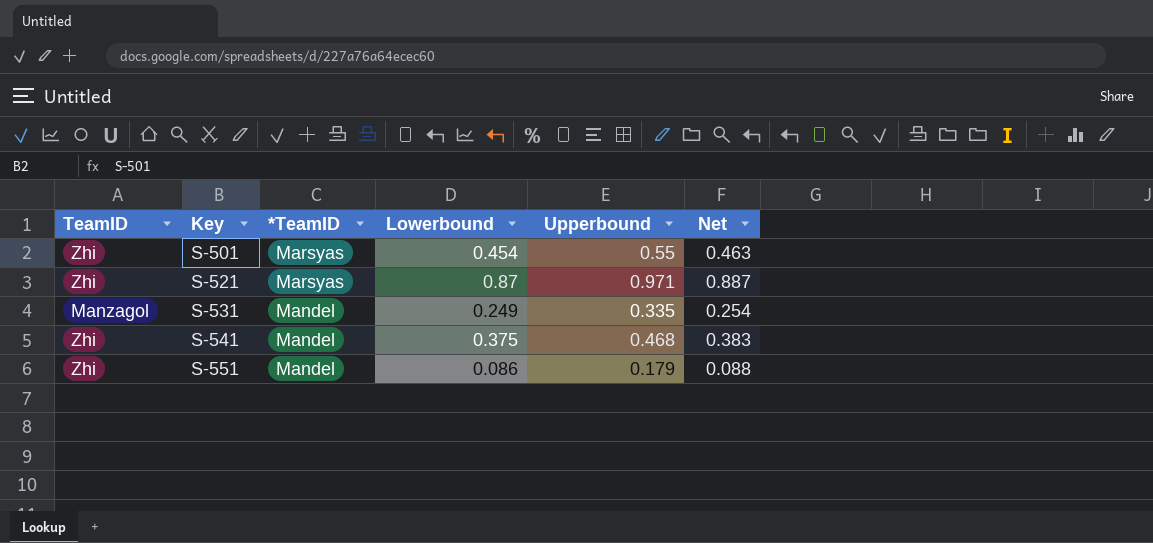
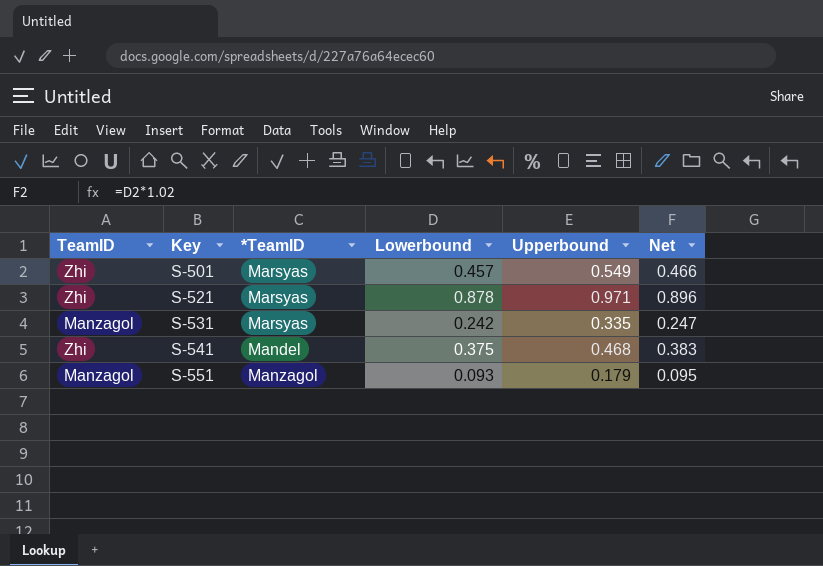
S-501 | Lowerbound: 0.454 -> 0.457
S-501 | Upperbound: 0.55 -> 0.549
S-501 | Net: 0.463 -> 0.466
S-521 | Lowerbound: 0.87 -> 0.878
S-521 | Net: 0.887 -> 0.896
S-531 | *TeamID: Mandel -> Marsyas
S-531 | Lowerbound: 0.249 -> 0.242
S-531 | Net: 0.254 -> 0.247
S-551 | TeamID: Zhi -> Manzagol
S-551 | *TeamID: Mandel -> Manzagol
S-551 | Lowerbound: 0.086 -> 0.093
S-551 | Net: 0.088 -> 0.095

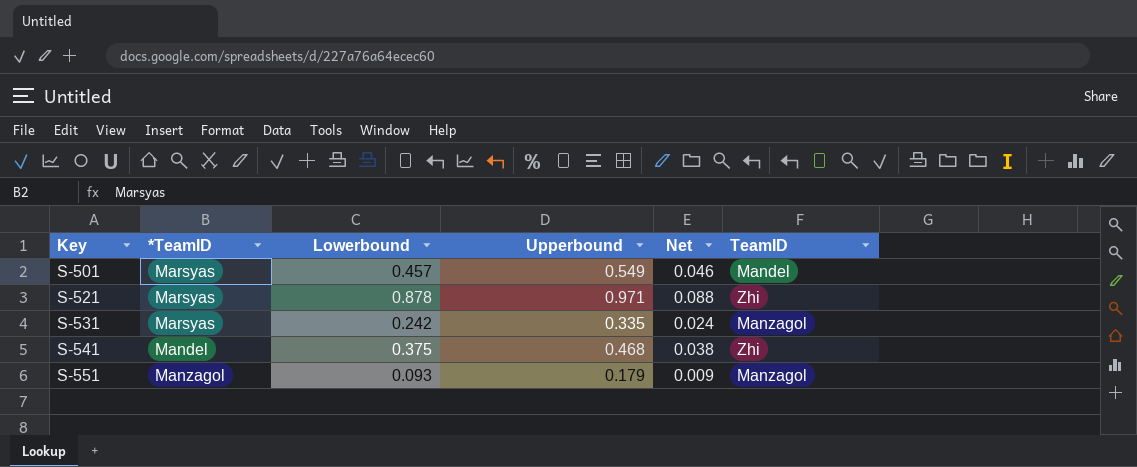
column Net | formula: [Lowerbound] * 1.02 -> [Lowerbound] * 0.1
column TeamID | position: 1 -> 6
S-501 | TeamID: Zhi -> Mandel

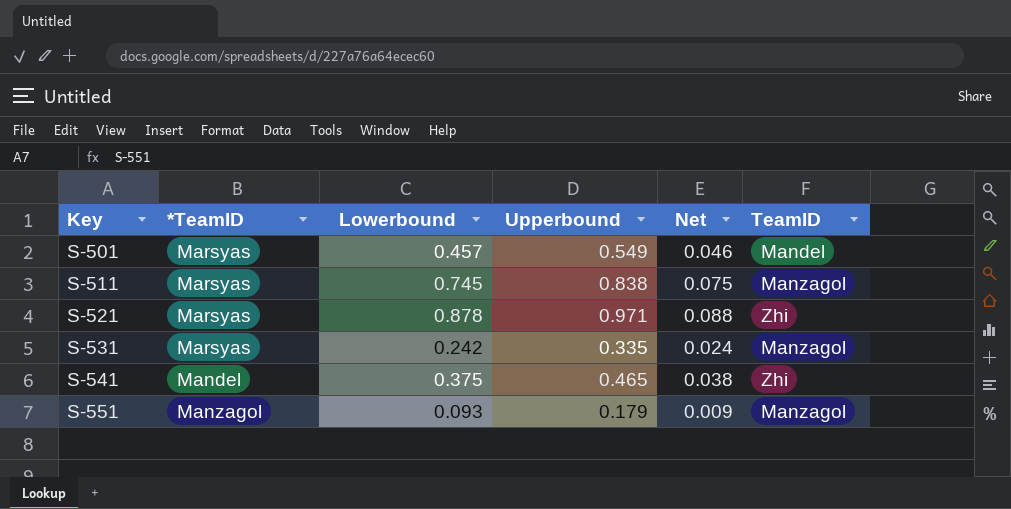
row S-511: none -> Marsyas | 0.745 | 0.838 | 0.075 | Manzagol
S-541 | Upperbound: 0.468 -> 0.465

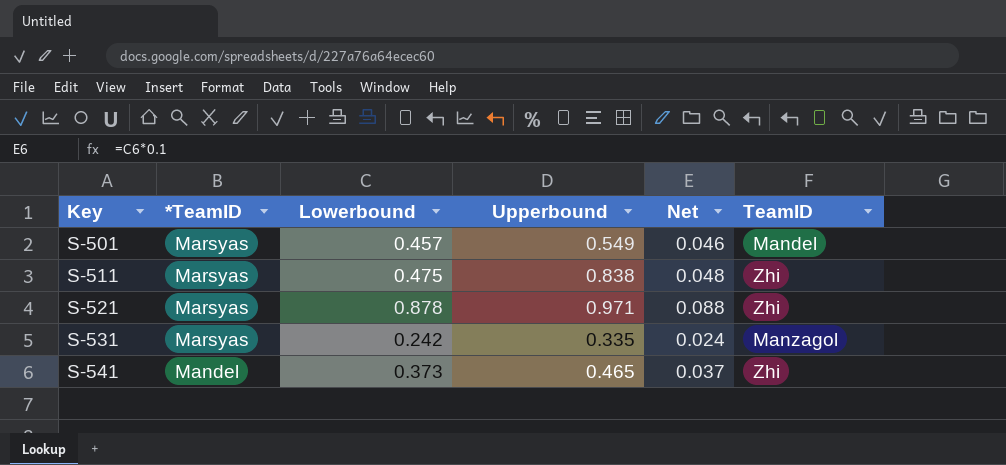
row S-551: Manzagol | 0.093 | 0.179 | 0.009 | Manzagol -> none
S-511 | Lowerbound: 0.745 -> 0.475
S-511 | Net: 0.075 -> 0.048
S-511 | TeamID: Manzagol -> Zhi
S-541 | Lowerbound: 0.375 -> 0.373
S-541 | Net: 0.038 -> 0.037

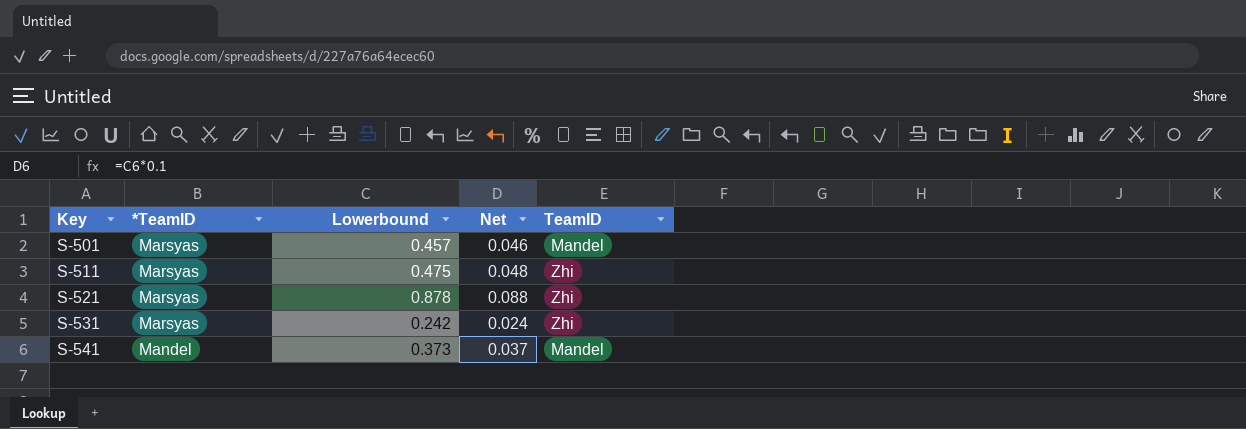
column Upperbound | position: 4 -> none
S-531 | TeamID: Manzagol -> Zhi
S-541 | TeamID: Zhi -> Mandel

